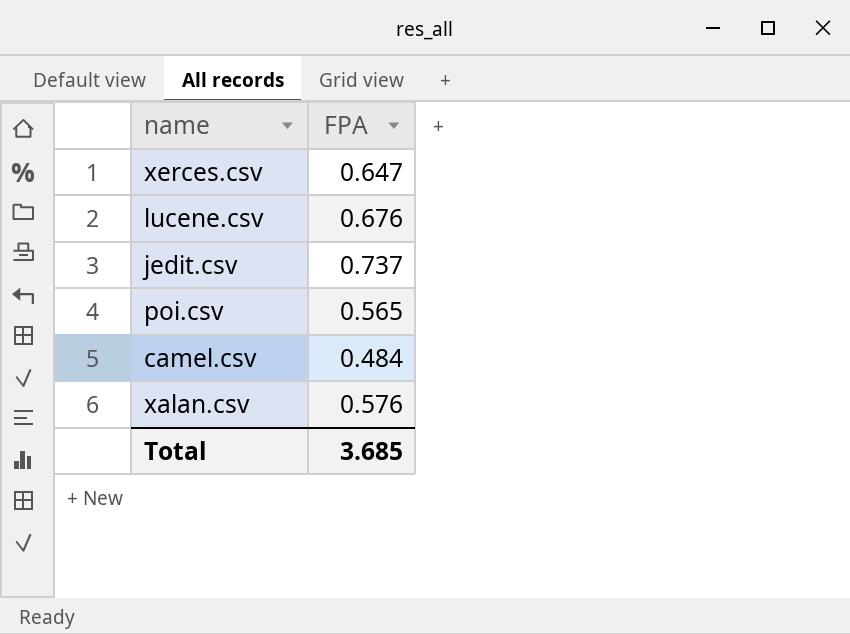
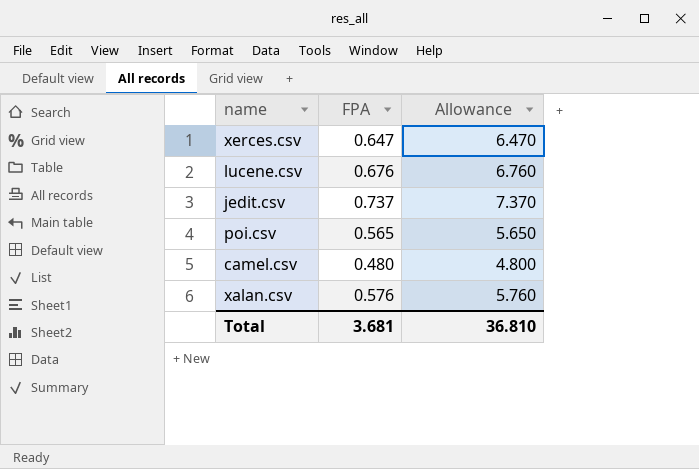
column Allowance | formula: none -> [FPA] * 10
camel.csv | FPA: 0.484 -> 0.480
Total | FPA: 3.685 -> 3.681

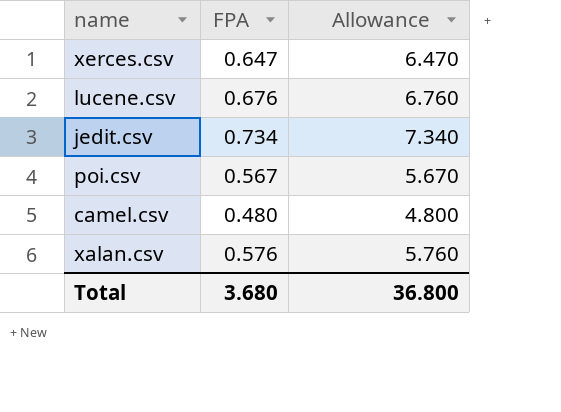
jedit.csv | FPA: 0.737 -> 0.734
jedit.csv | Allowance: 7.370 -> 7.340
poi.csv | FPA: 0.565 -> 0.567
poi.csv | Allowance: 5.650 -> 5.670
Total | FPA: 3.681 -> 3.680
Total | Allowance: 36.810 -> 36.800

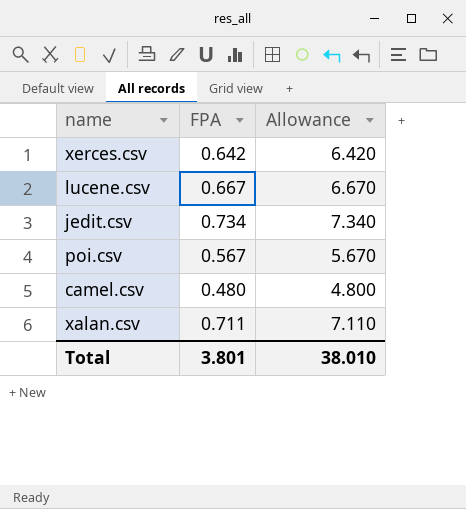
xerces.csv | FPA: 0.647 -> 0.642
xerces.csv | Allowance: 6.470 -> 6.420
lucene.csv | FPA: 0.676 -> 0.667
lucene.csv | Allowance: 6.760 -> 6.670
xalan.csv | FPA: 0.576 -> 0.711
xalan.csv | Allowance: 5.760 -> 7.110
Total | FPA: 3.680 -> 3.801
Total | Allowance: 36.800 -> 38.010

